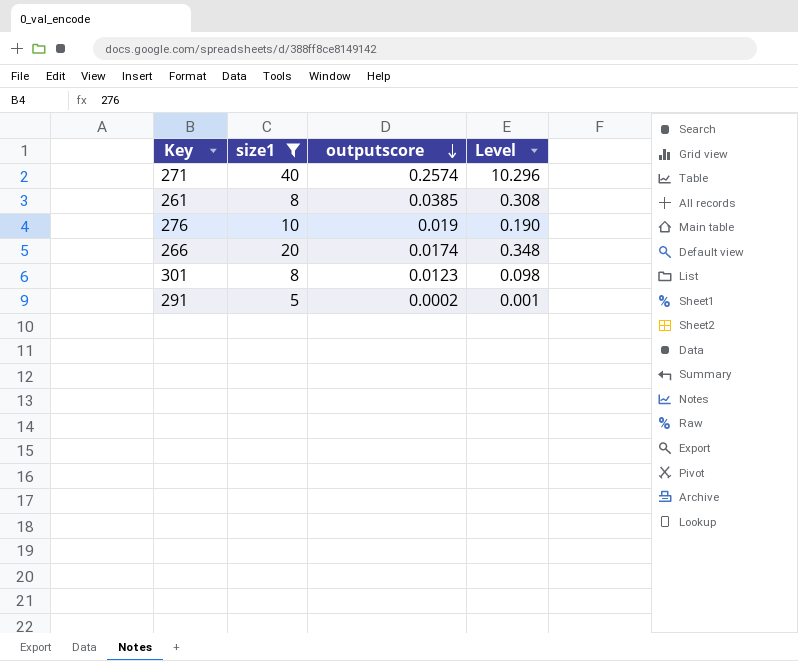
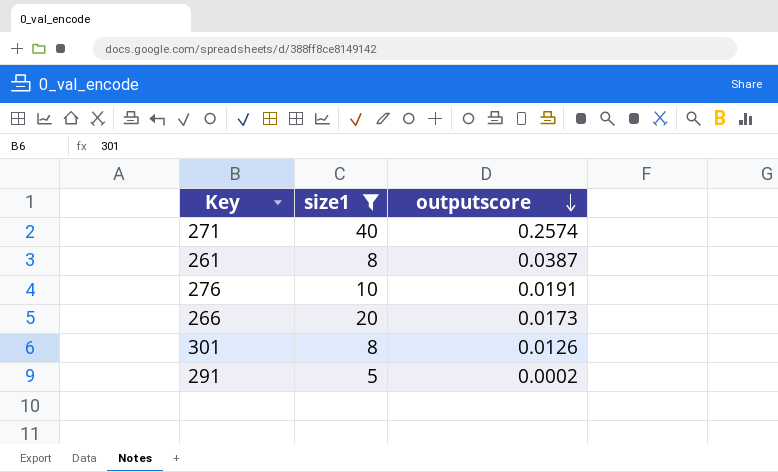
column Level | formula: [size1] * [outputscore] -> none
261 | outputscore: 0.0385 -> 0.0387
276 | outputscore: 0.019 -> 0.0191
266 | outputscore: 0.0174 -> 0.0173
301 | outputscore: 0.0123 -> 0.0126

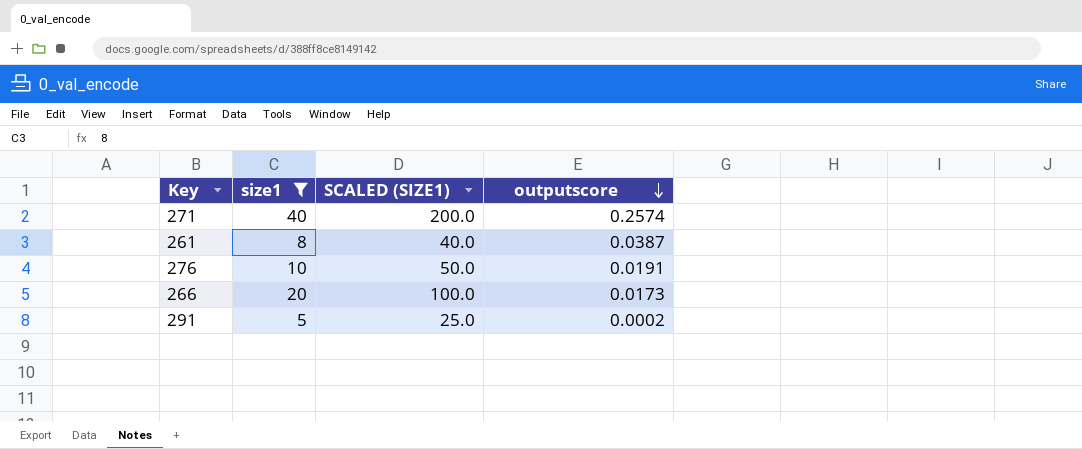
column SCALED (SIZE1) | formula: none -> [size1] * 5
row 301: 8 | 0.0126 -> none

